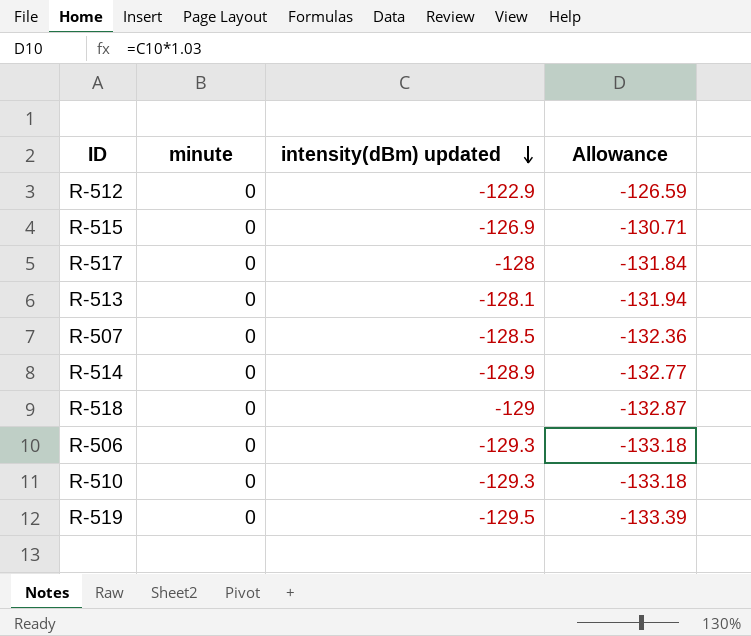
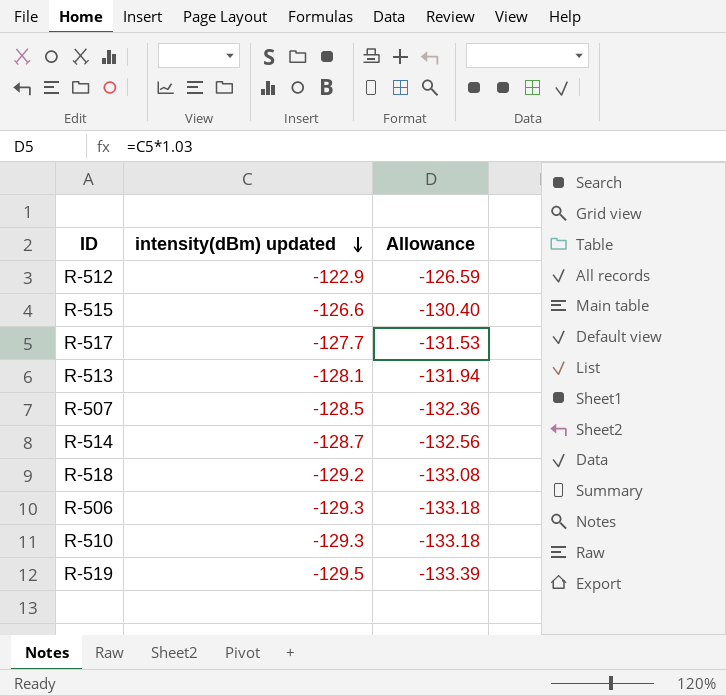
column minute | position: 2 -> none
R-515 | intensity(dBm) updated: -126.9 -> -126.6
R-515 | Allowance: -130.71 -> -130.40
R-517 | intensity(dBm) updated: -128 -> -127.7
R-517 | Allowance: -131.84 -> -131.53
R-514 | intensity(dBm) updated: -128.9 -> -128.7
R-514 | Allowance: -132.77 -> -132.56
R-518 | intensity(dBm) updated: -129 -> -129.2
R-518 | Allowance: -132.87 -> -133.08

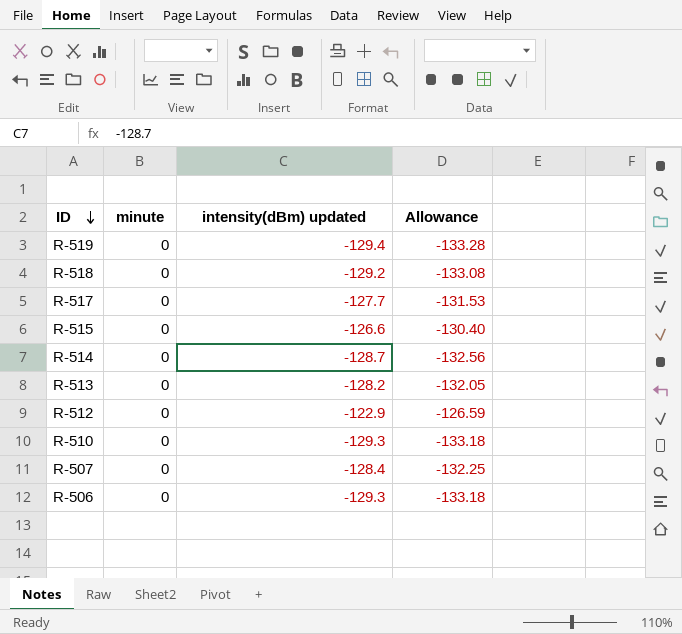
row order: intensity(dBm) updated descending -> ID descending
column minute | position: none -> 2
R-519 | intensity(dBm) updated: -129.5 -> -129.4
R-519 | Allowance: -133.39 -> -133.28
R-513 | intensity(dBm) updated: -128.1 -> -128.2
R-513 | Allowance: -131.94 -> -132.05
R-507 | intensity(dBm) updated: -128.5 -> -128.4
R-507 | Allowance: -132.36 -> -132.25

